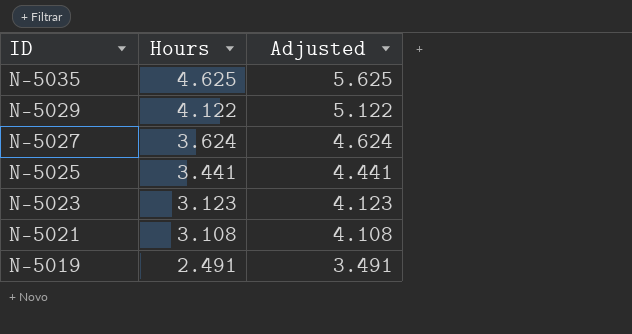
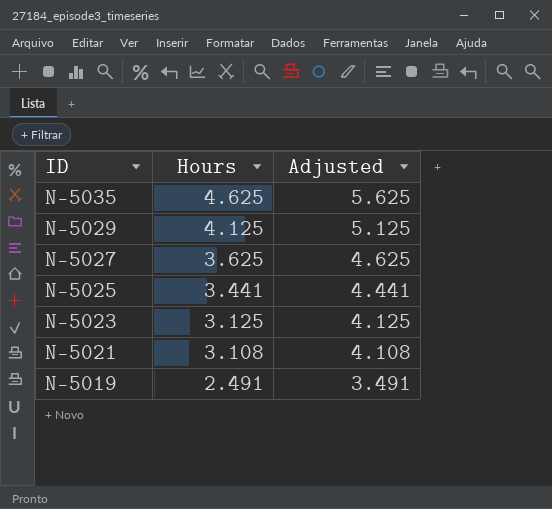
N-5029 | Hours: 4.122 -> 4.125
N-5029 | Adjusted: 5.122 -> 5.125
N-5027 | Hours: 3.624 -> 3.625
N-5027 | Adjusted: 4.624 -> 4.625
N-5023 | Hours: 3.123 -> 3.125
N-5023 | Adjusted: 4.123 -> 4.125

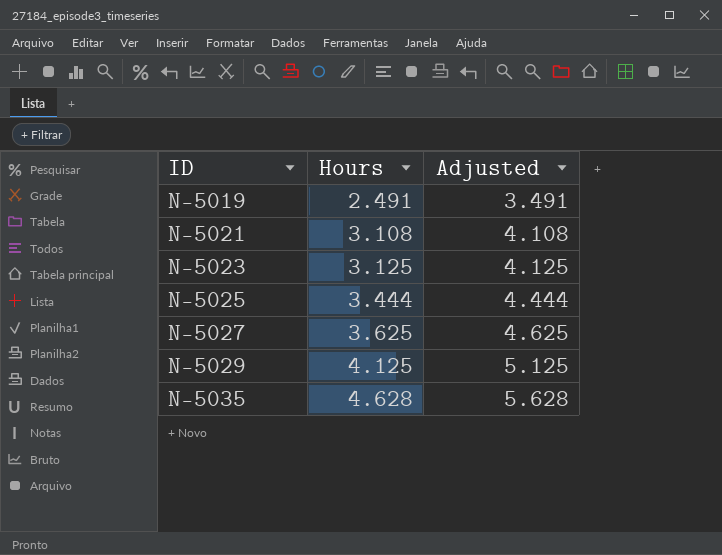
row order: ID descending -> ID ascending
N-5025 | Hours: 3.441 -> 3.444
N-5025 | Adjusted: 4.441 -> 4.444
N-5035 | Hours: 4.625 -> 4.628
N-5035 | Adjusted: 5.625 -> 5.628

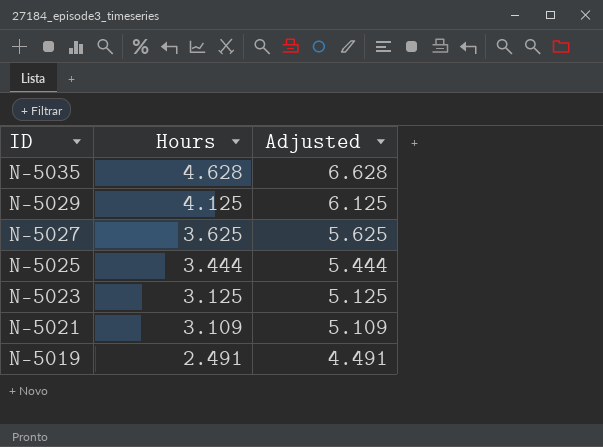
row order: ID ascending -> ID descending
column Adjusted | formula: [Hours] + 1 -> [Hours] + 2
N-5021 | Hours: 3.108 -> 3.109

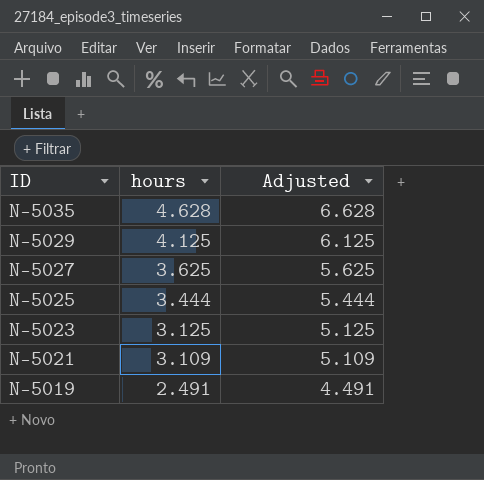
column name: Hours -> hours

